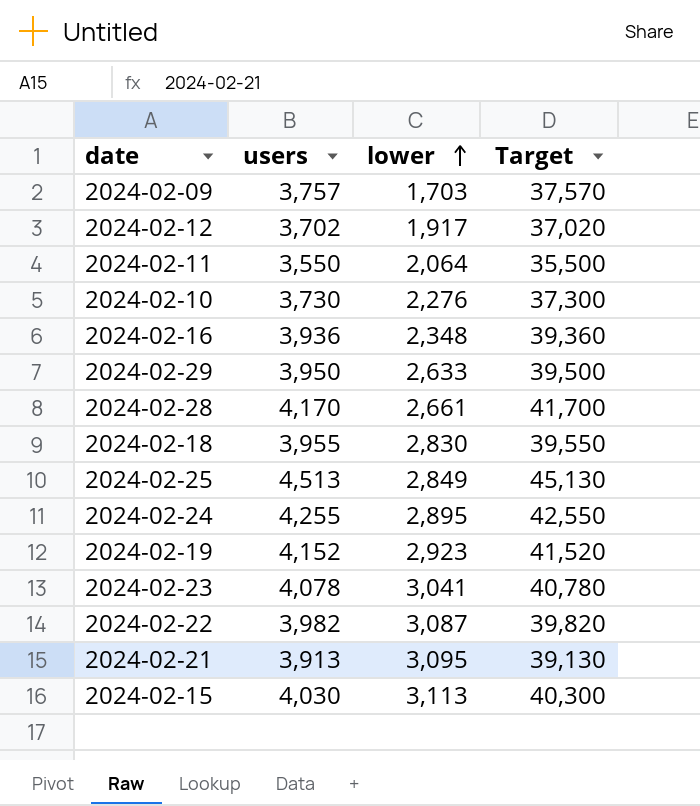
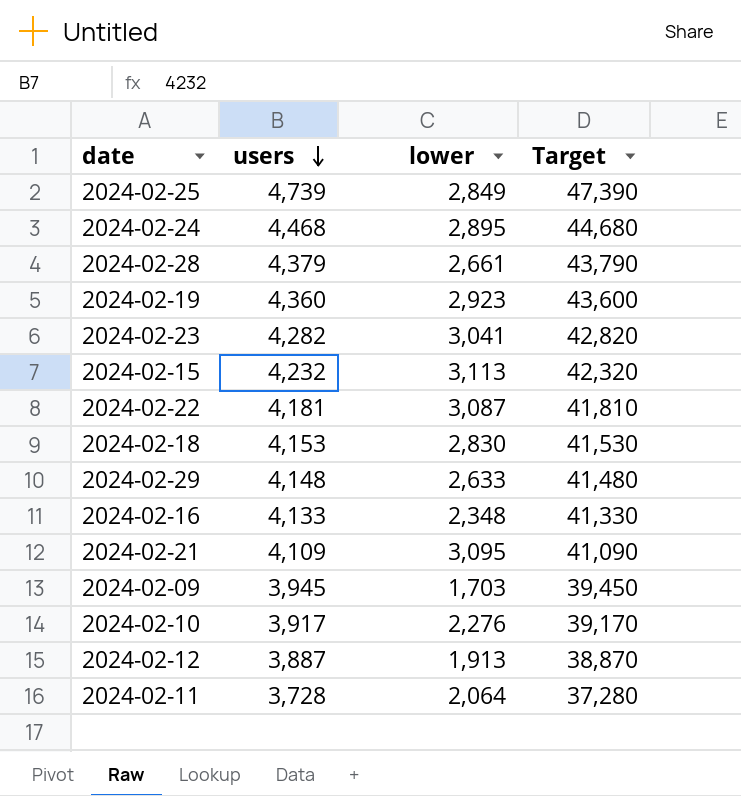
row order: lower ascending -> users descending
2024-02-25 | users: 4,513 -> 4,739
2024-02-25 | Target: 45,130 -> 47,390
2024-02-24 | users: 4,255 -> 4,468
2024-02-24 | Target: 42,550 -> 44,680
2024-02-28 | users: 4,170 -> 4,379
2024-02-28 | Target: 41,700 -> 43,790
2024-02-19 | users: 4,152 -> 4,360
2024-02-19 | Target: 41,520 -> 43,600
2024-02-23 | users: 4,078 -> 4,282
2024-02-23 | Target: 40,780 -> 42,820
2024-02-15 | users: 4,030 -> 4,232
2024-02-15 | Target: 40,300 -> 42,320
2024-02-22 | users: 3,982 -> 4,181
2024-02-22 | Target: 39,820 -> 41,810
2024-02-18 | users: 3,955 -> 4,153
2024-02-18 | Target: 39,550 -> 41,530
2024-02-29 | users: 3,950 -> 4,148
2024-02-29 | Target: 39,500 -> 41,480
2024-02-16 | users: 3,936 -> 4,133
2024-02-16 | Target: 39,360 -> 41,330
2024-02-21 | users: 3,913 -> 4,109
2024-02-21 | Target: 39,130 -> 41,090
2024-02-09 | users: 3,757 -> 3,945
2024-02-09 | Target: 37,570 -> 39,450
2024-02-10 | users: 3,730 -> 3,917
2024-02-10 | Target: 37,300 -> 39,170
2024-02-12 | users: 3,702 -> 3,887
2024-02-12 | lower: 1,917 -> 1,913
2024-02-12 | Target: 37,020 -> 38,870
2024-02-11 | users: 3,550 -> 3,728
2024-02-11 | Target: 35,500 -> 37,280

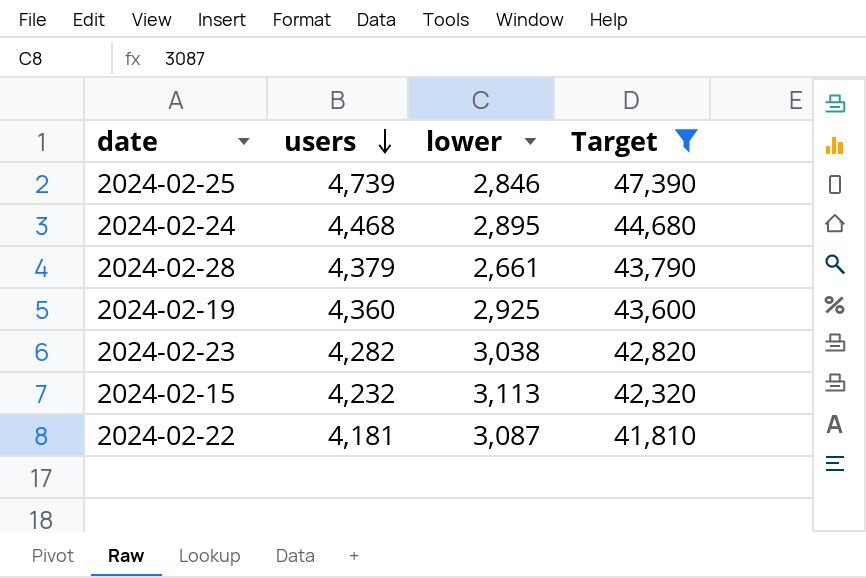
filter: none -> Target >= 41,810
2024-02-25 | lower: 2,849 -> 2,846
2024-02-19 | lower: 2,923 -> 2,925
2024-02-23 | lower: 3,041 -> 3,038

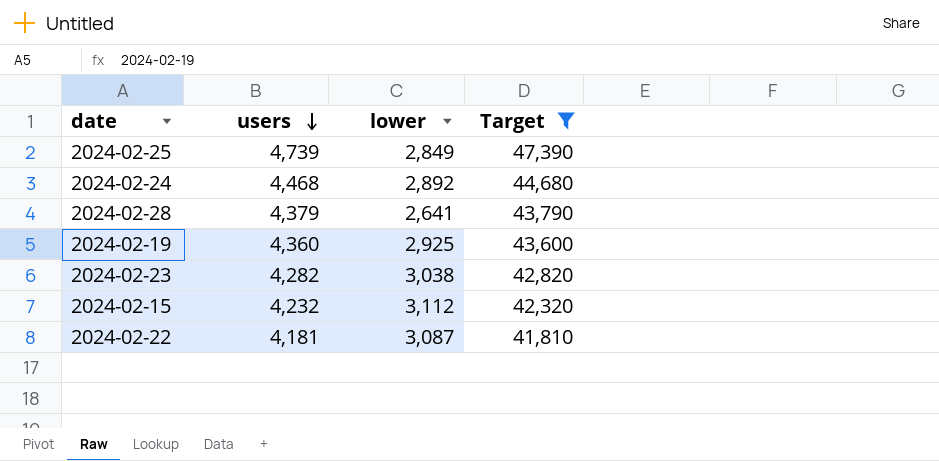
2024-02-25 | lower: 2,846 -> 2,849
2024-02-24 | lower: 2,895 -> 2,892
2024-02-28 | lower: 2,661 -> 2,641
2024-02-15 | lower: 3,113 -> 3,112

